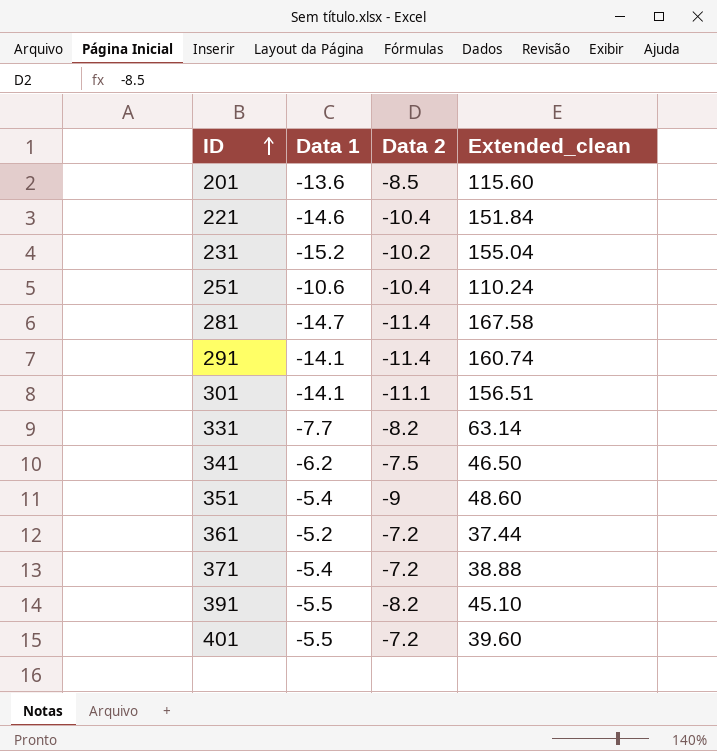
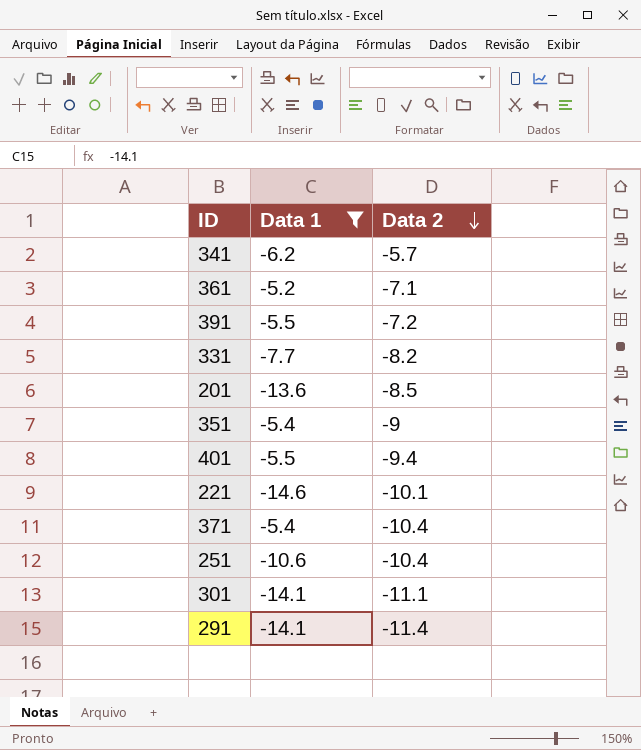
filter: none -> Data 1 >= -14.6
row order: ID ascending -> Data 2 descending
column Extended_clean | formula: [Data 1] * [Data 2] -> none
341 | Data 2: -7.5 -> -5.7
361 | Data 2: -7.2 -> -7.1
391 | Data 2: -8.2 -> -7.2
401 | Data 2: -7.2 -> -9.4
221 | Data 2: -10.4 -> -10.1
371 | Data 2: -7.2 -> -10.4

